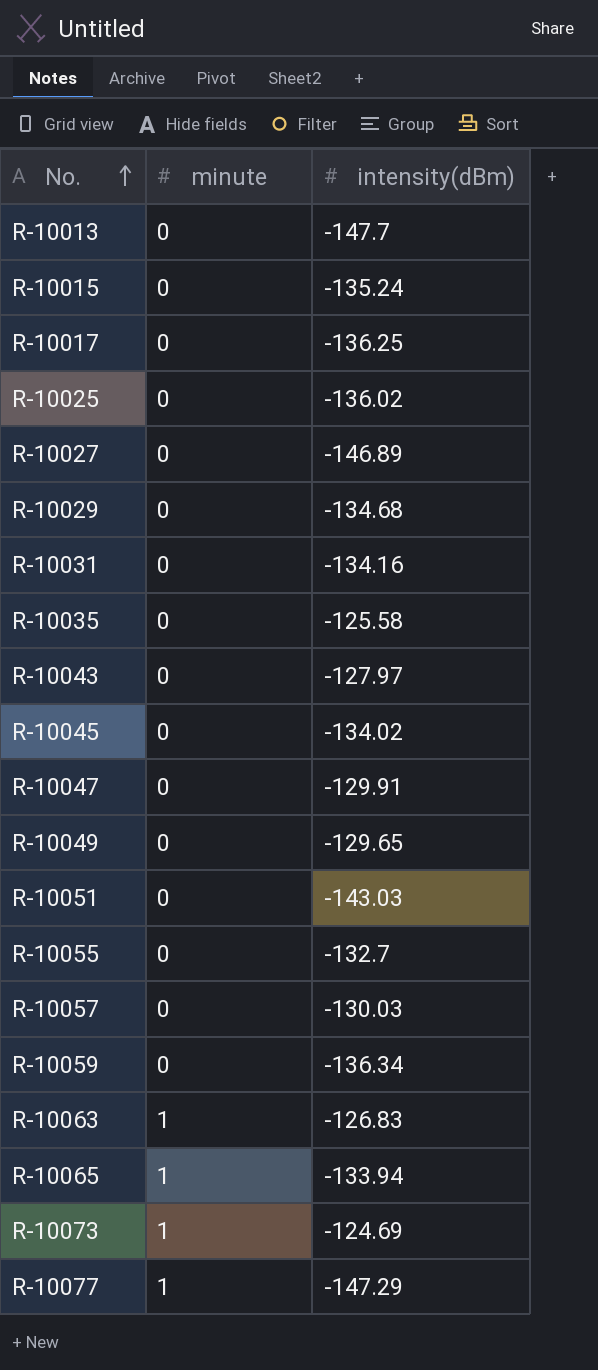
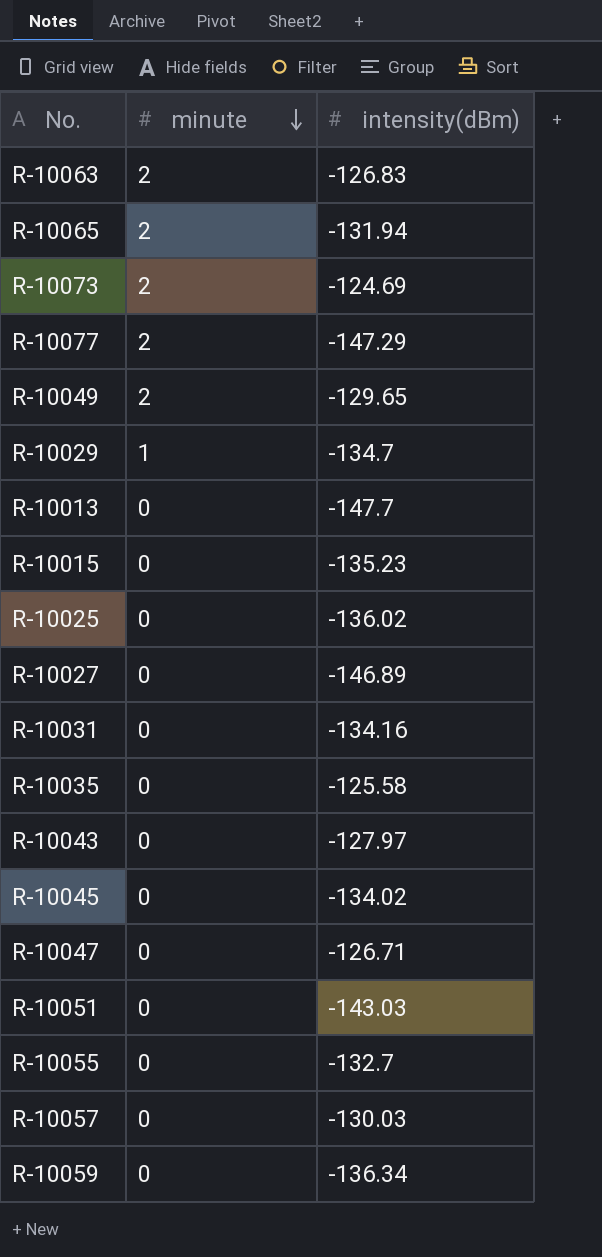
row order: No. ascending -> minute descending
row R-10017: 0 | -136.25 -> none
R-10063 | minute: 1 -> 2
R-10065 | minute: 1 -> 2
R-10065 | intensity(dBm): -133.94 -> -131.94
R-10073 | minute: 1 -> 2
R-10077 | minute: 1 -> 2
R-10049 | minute: 0 -> 2
R-10029 | minute: 0 -> 1
R-10029 | intensity(dBm): -134.68 -> -134.7
R-10015 | intensity(dBm): -135.24 -> -135.23
R-10047 | intensity(dBm): -129.91 -> -126.71

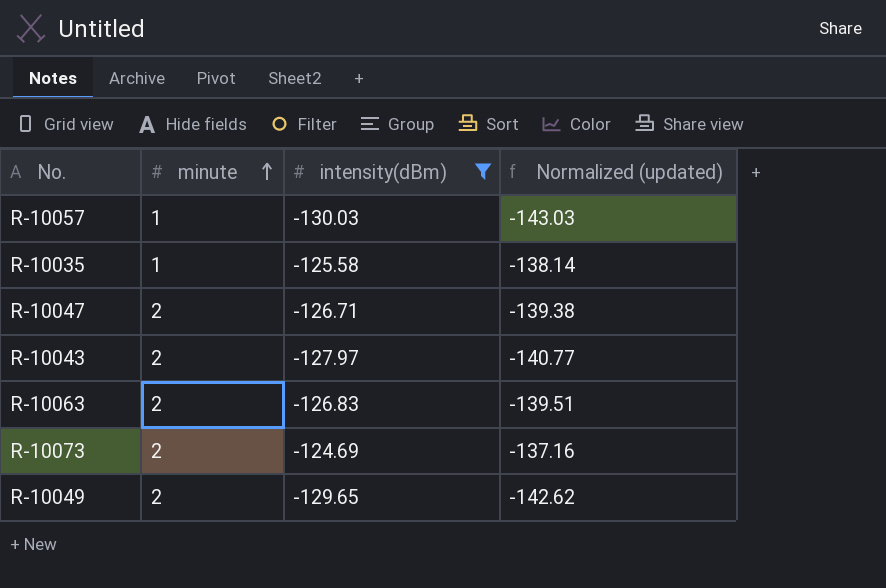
filter: none -> intensity(dBm) >= -130.03
row order: minute descending -> minute ascending
column Normalized (updated) | formula: none -> [intensity(dBm)] * 1.1
R-10057 | minute: 0 -> 1
R-10035 | minute: 0 -> 1
R-10047 | minute: 0 -> 2
R-10043 | minute: 0 -> 2

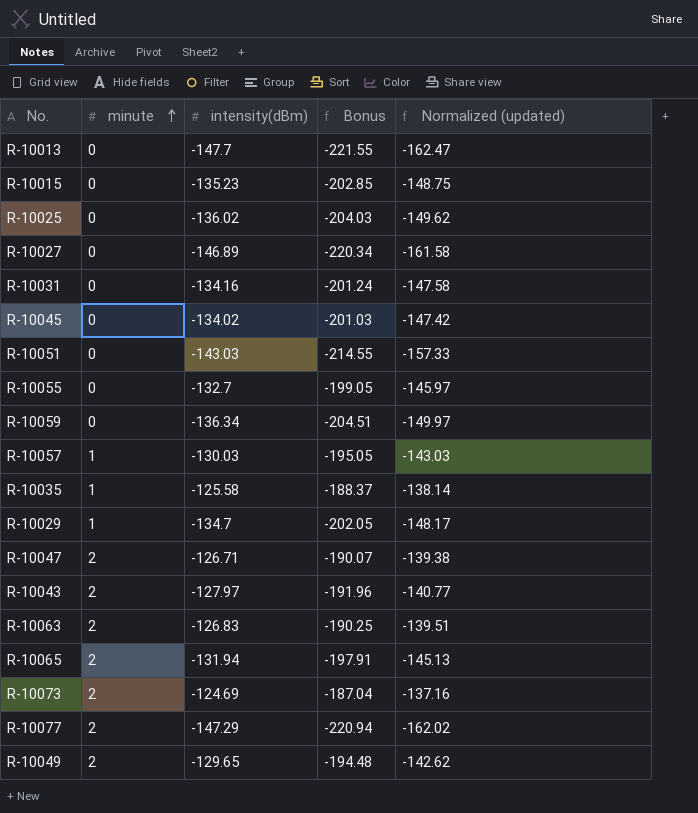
filter: intensity(dBm) >= -130.03 -> none
column Bonus | formula: none -> [intensity(dBm)] * 1.5

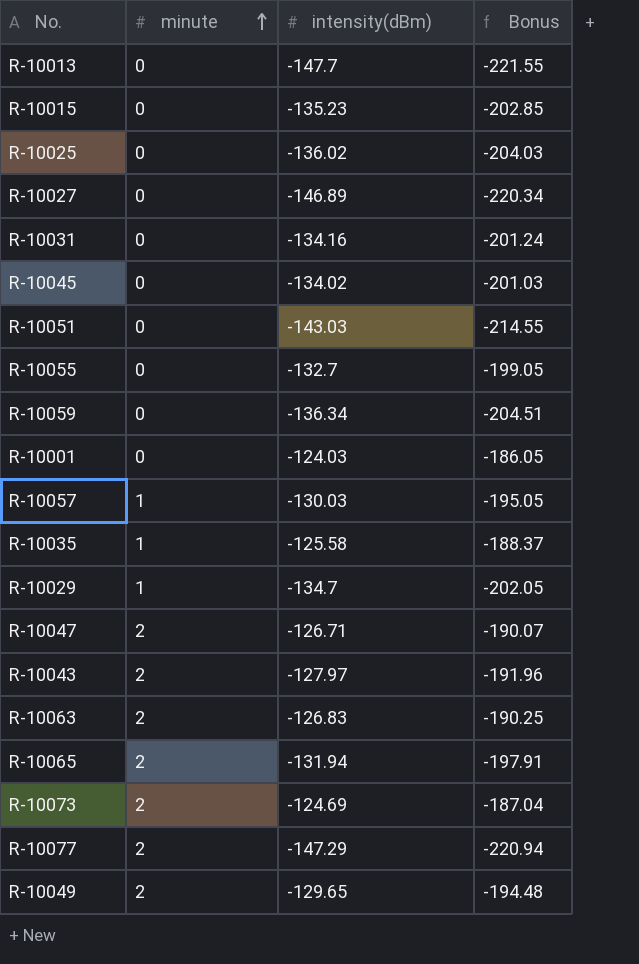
column Normalized (updated) | formula: [intensity(dBm)] * 1.1 -> none
row R-10001: none -> 0 | -124.03 | -186.05

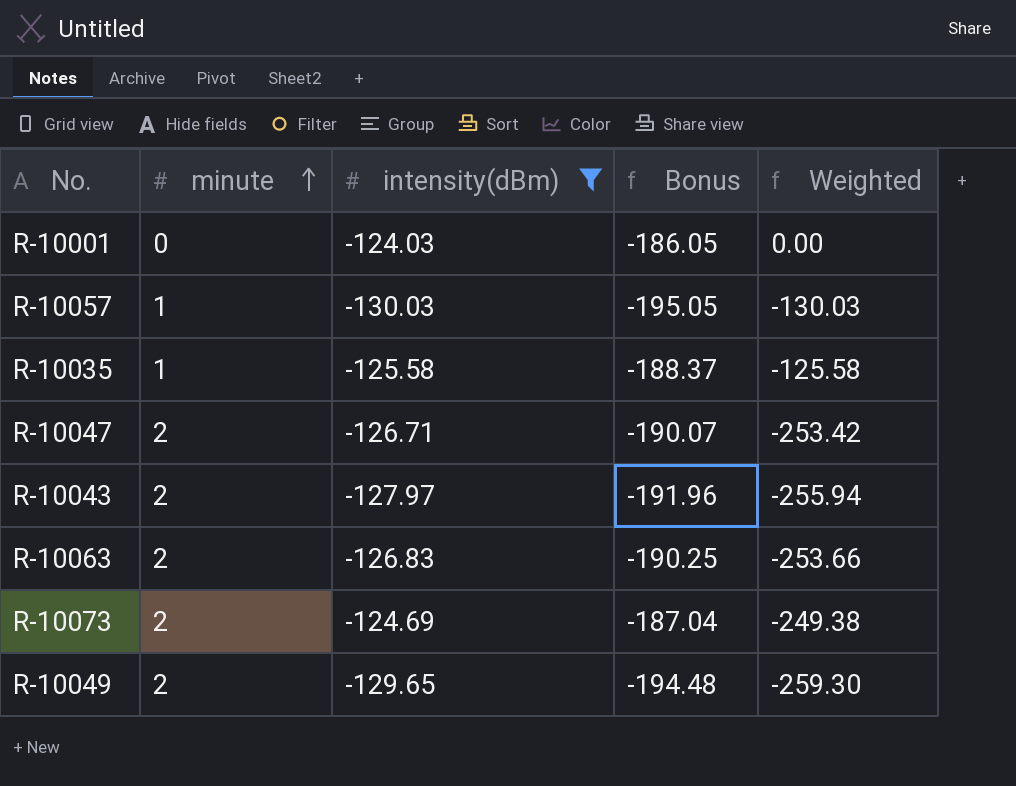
filter: none -> intensity(dBm) >= -130.03
column Weighted | formula: none -> [minute] * [intensity(dBm)]

